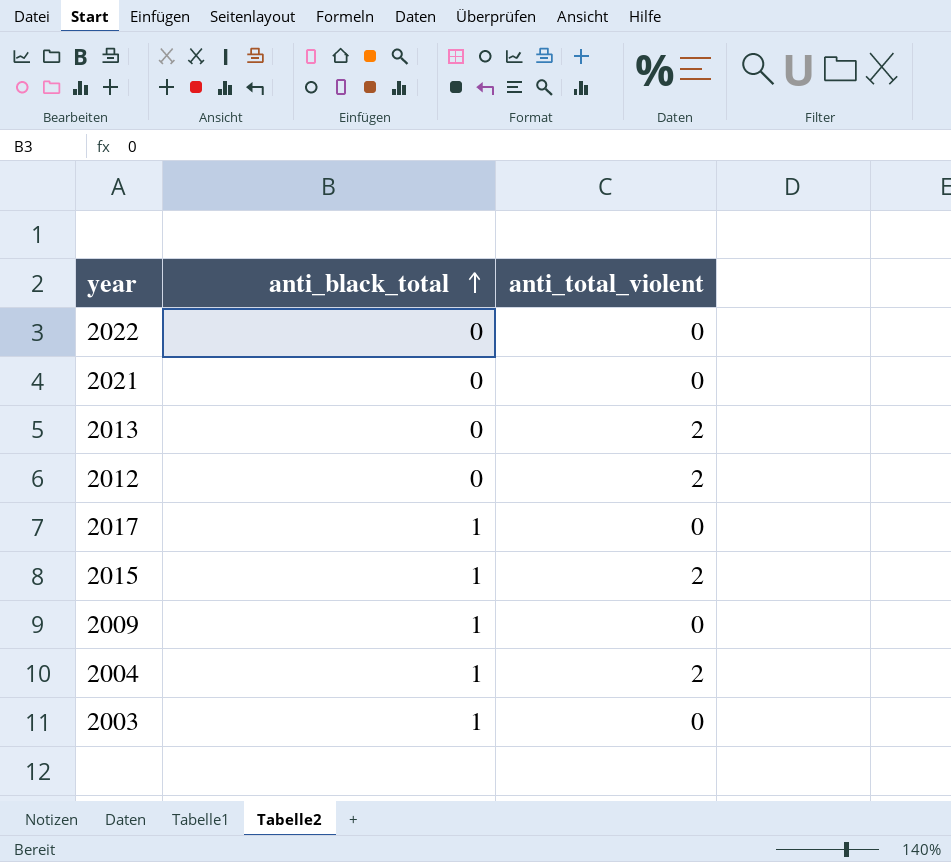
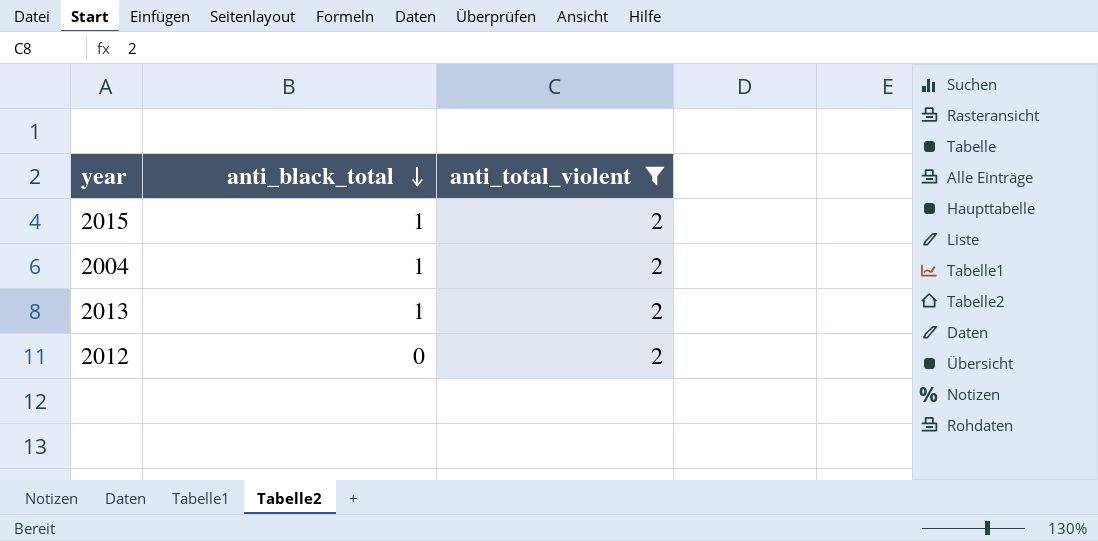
filter: none -> anti_total_violent = 2
row order: anti_black_total ascending -> anti_black_total descending
2013 | anti_black_total: 0 -> 1

